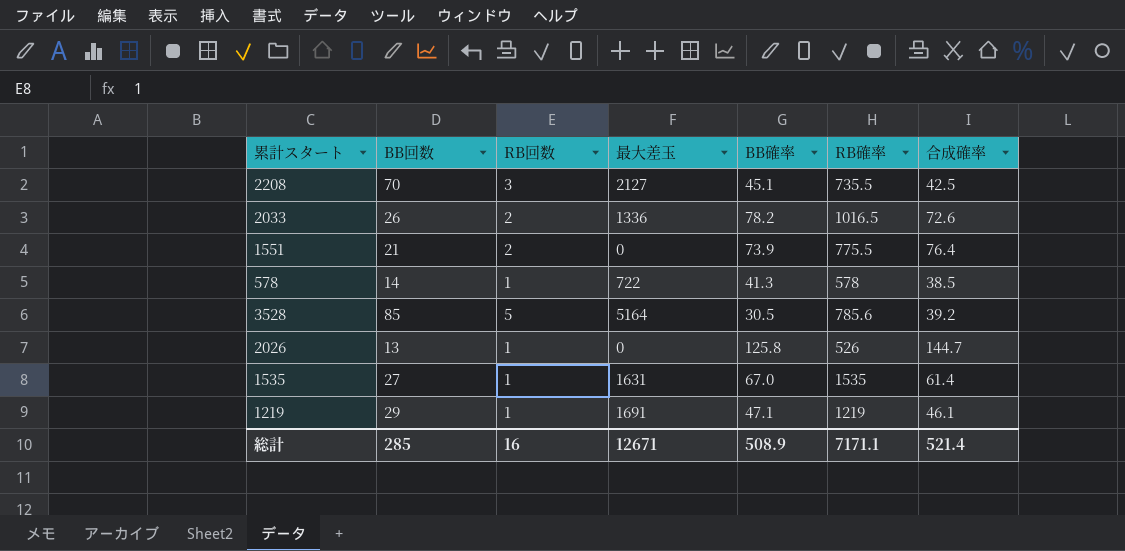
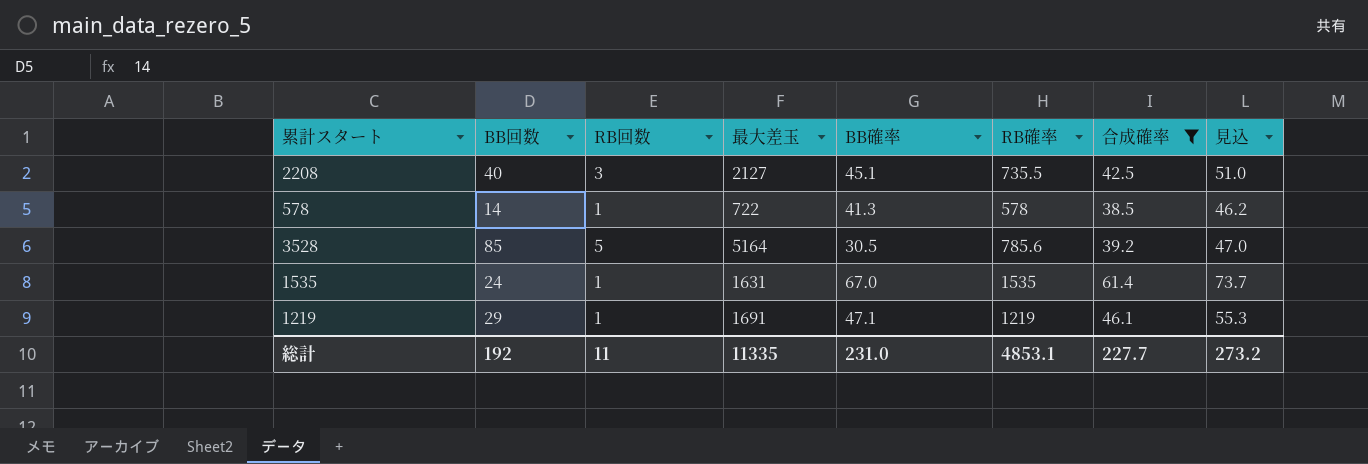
filter: none -> 合成確率 <= 61.4
column 見込 | formula: none -> [合成確率] * 1.2
2208 | BB回数: 70 -> 40
1535 | BB回数: 27 -> 24
総計 | BB回数: 285 -> 192
総計 | RB回数: 16 -> 11
総計 | 最大差玉: 12671 -> 11335
総計 | BB確率: 508.9 -> 231.0
総計 | RB確率: 7171.1 -> 4853.1
総計 | 合成確率: 521.4 -> 227.7

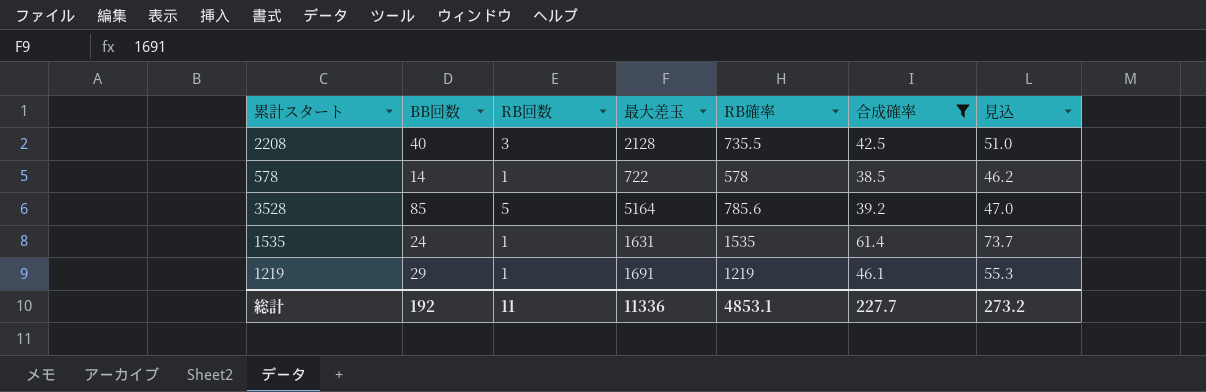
column BB確率 | position: 5 -> none
2208 | 最大差玉: 2127 -> 2128
総計 | 最大差玉: 11335 -> 11336

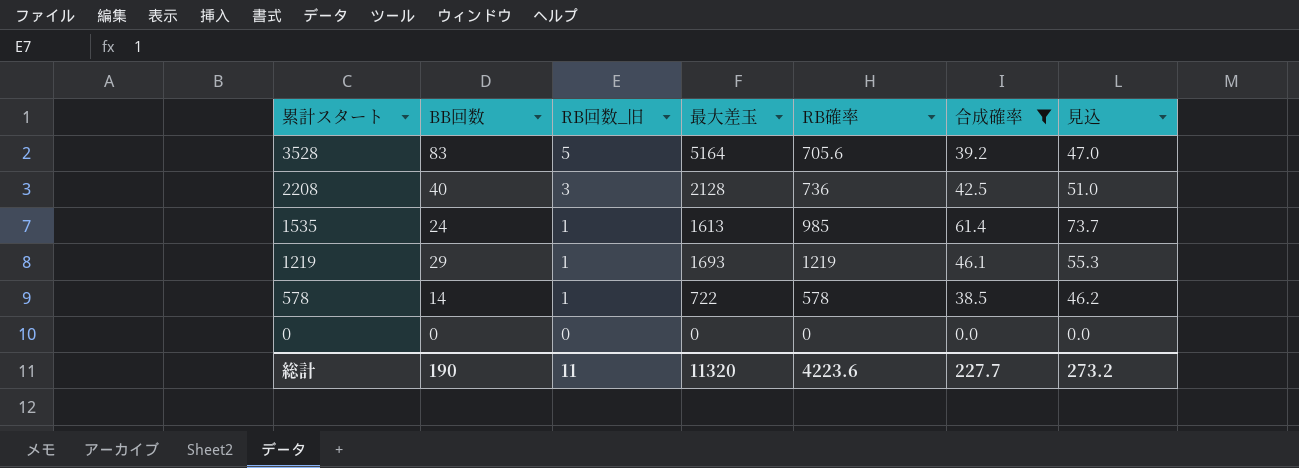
row order: none -> 累計スタート descending
column name: RB回数 -> RB回数_旧
3528 | BB回数: 85 -> 83
3528 | RB確率: 785.6 -> 705.6
2208 | RB確率: 735.5 -> 736
1535 | 最大差玉: 1631 -> 1613
1535 | RB確率: 1535 -> 985
1219 | 最大差玉: 1691 -> 1693
row 0: none -> 0 | 0 | 0 | 0 | 0.0 | 0.0
総計 | BB回数: 192 -> 190
総計 | 最大差玉: 11336 -> 11320
総計 | RB確率: 4853.1 -> 4223.6

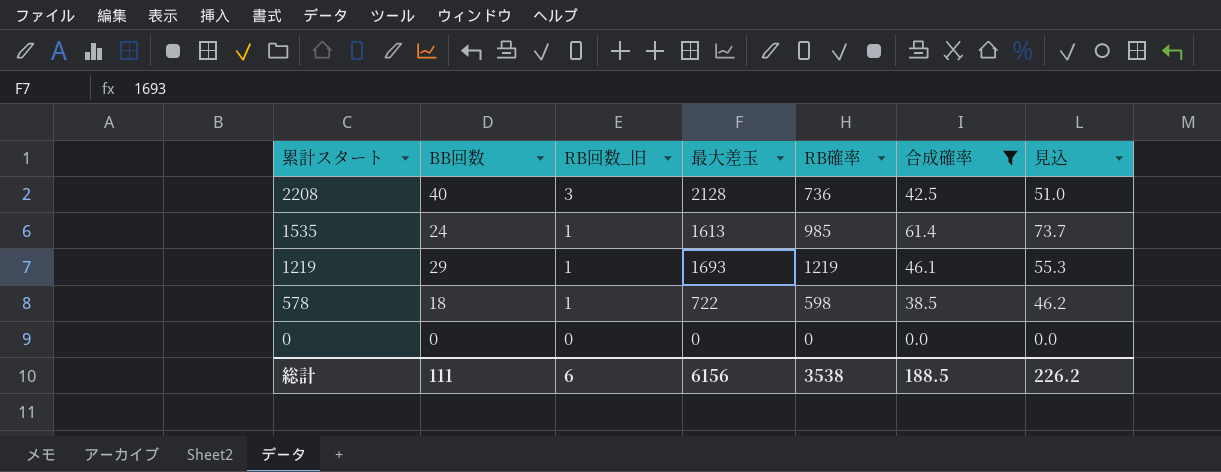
row 3528: 83 | 5 | 5164 | 705.6 | 39.2 | 47.0 -> none
578 | BB回数: 14 -> 18
578 | RB確率: 578 -> 598
総計 | BB回数: 190 -> 111
総計 | RB回数_旧: 11 -> 6
総計 | 最大差玉: 11320 -> 6156
総計 | RB確率: 4223.6 -> 3538
総計 | 合成確率: 227.7 -> 188.5
総計 | 見込: 273.2 -> 226.2

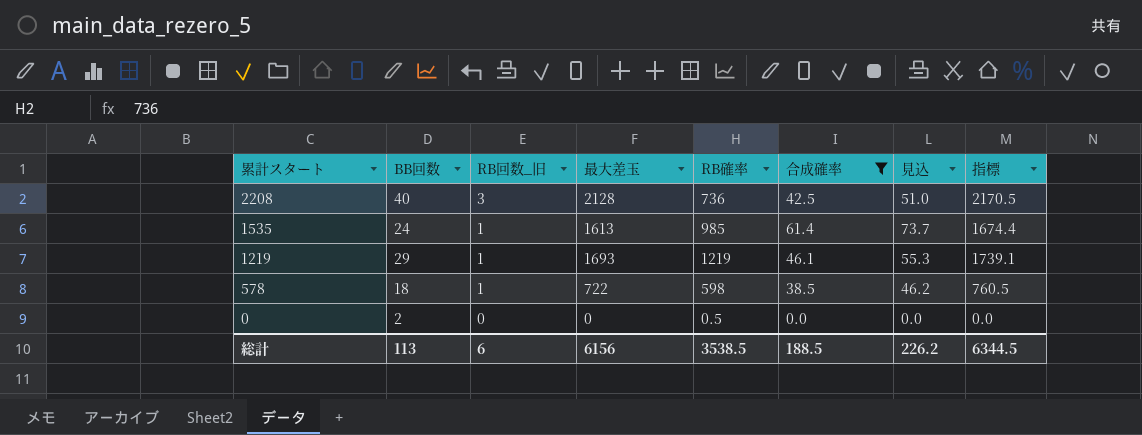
column 指標 | formula: none -> [最大差玉] + [合成確率]
0 | BB回数: 0 -> 2
0 | RB確率: 0 -> 0.5
総計 | BB回数: 111 -> 113
総計 | RB確率: 3538 -> 3538.5

